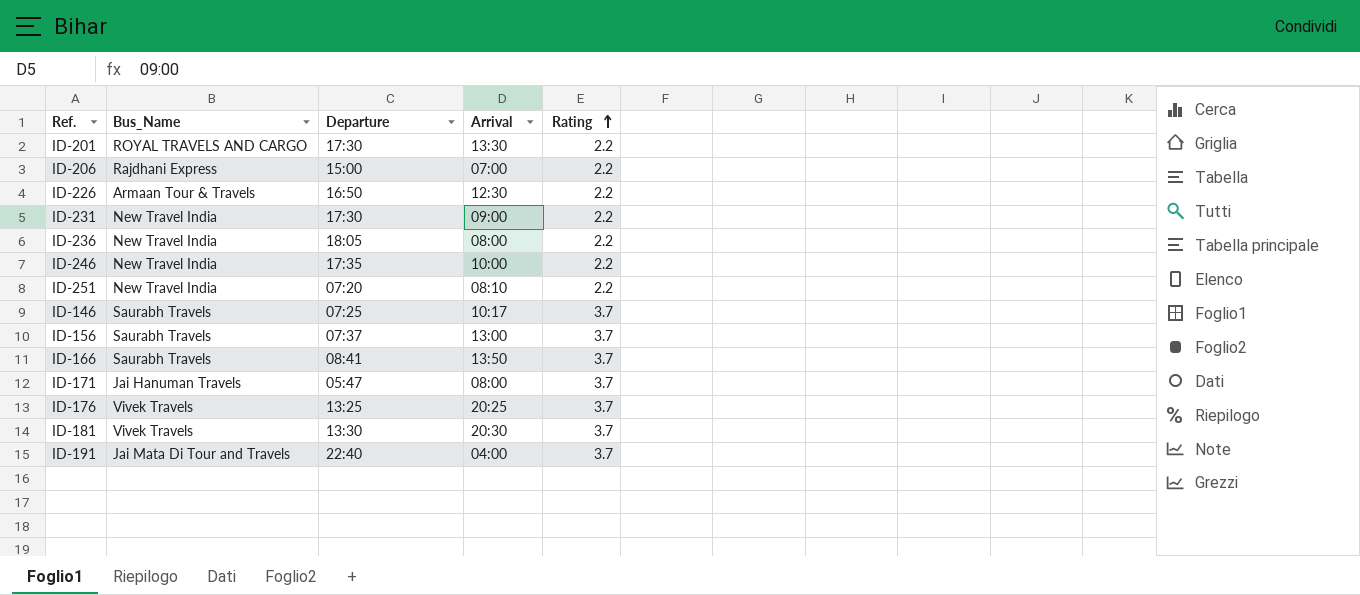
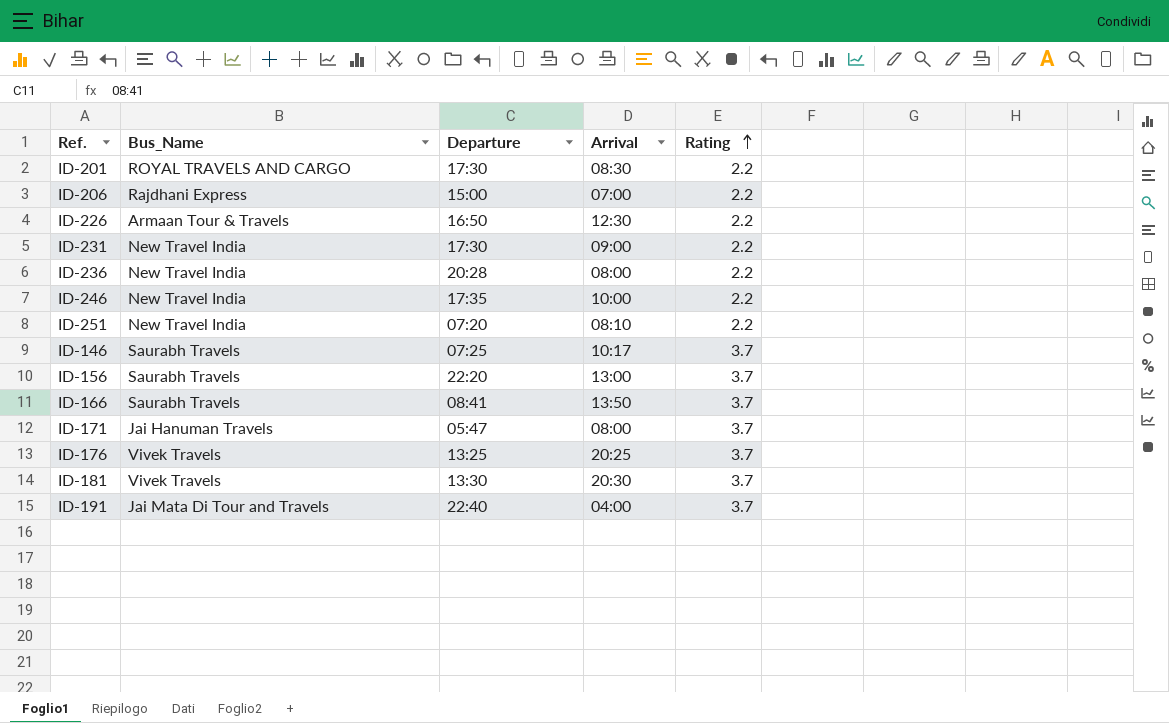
ID-201 | Arrival: 13:30 -> 08:30
ID-236 | Departure: 18:05 -> 20:28
ID-156 | Departure: 07:37 -> 22:20

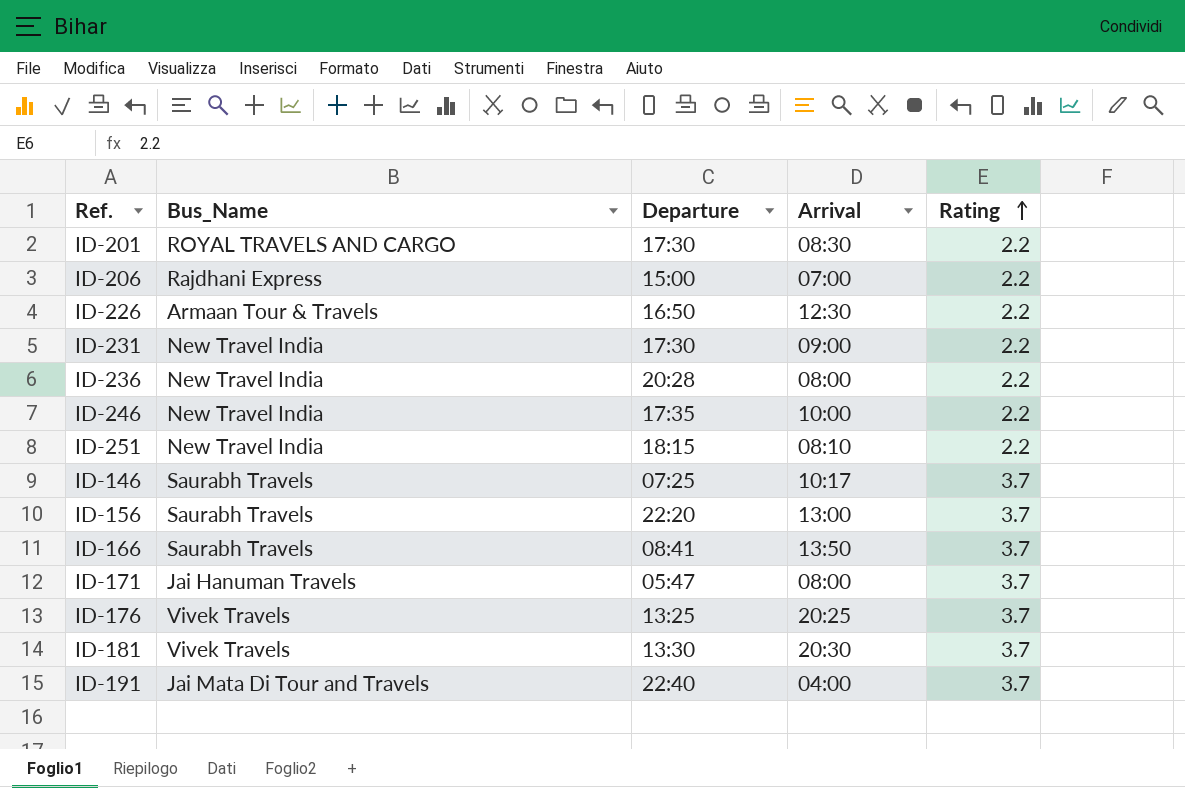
ID-251 | Departure: 07:20 -> 18:15

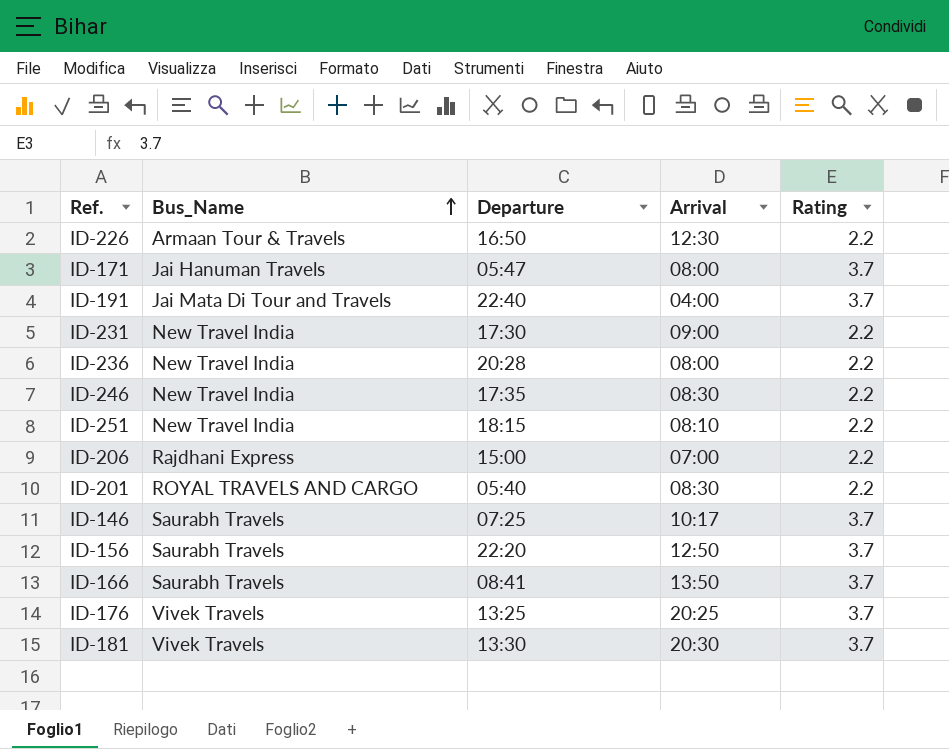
row order: Rating ascending -> Bus_Name ascending
ID-246 | Arrival: 10:00 -> 08:30
ID-201 | Departure: 17:30 -> 05:40
ID-156 | Arrival: 13:00 -> 12:50

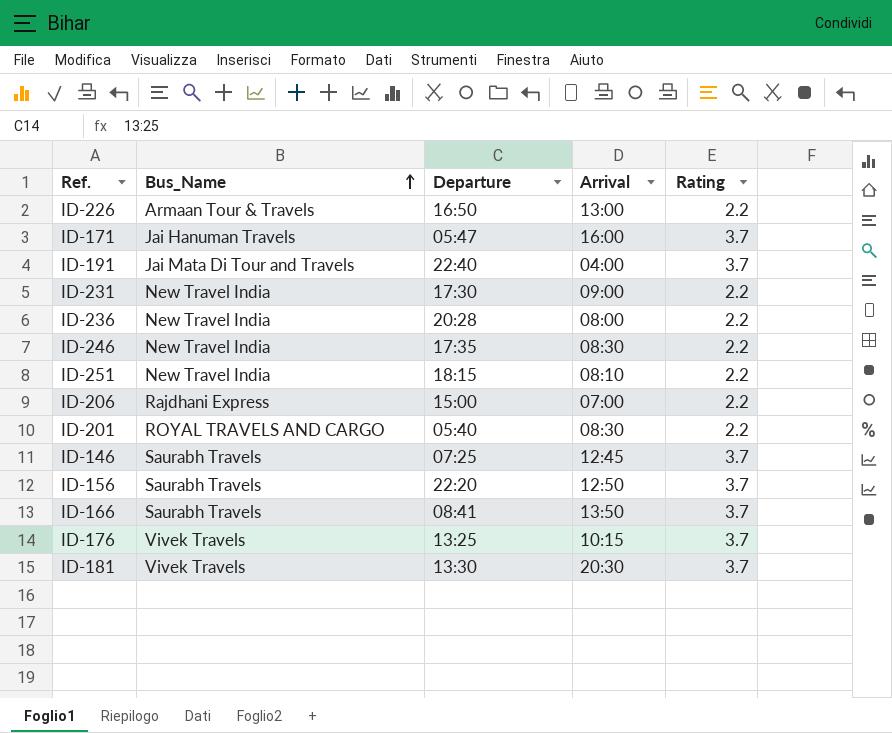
ID-226 | Arrival: 12:30 -> 13:00
ID-171 | Arrival: 08:00 -> 16:00
ID-146 | Arrival: 10:17 -> 12:45
ID-176 | Arrival: 20:25 -> 10:15

